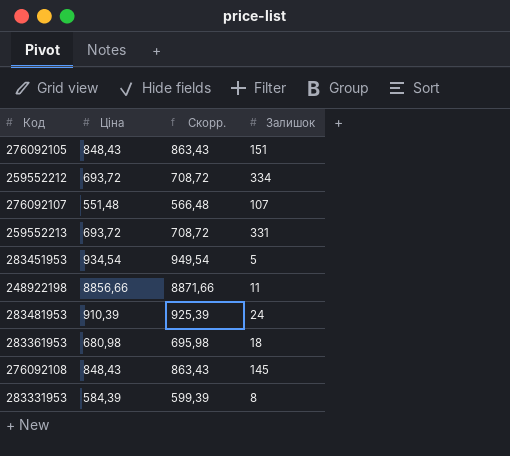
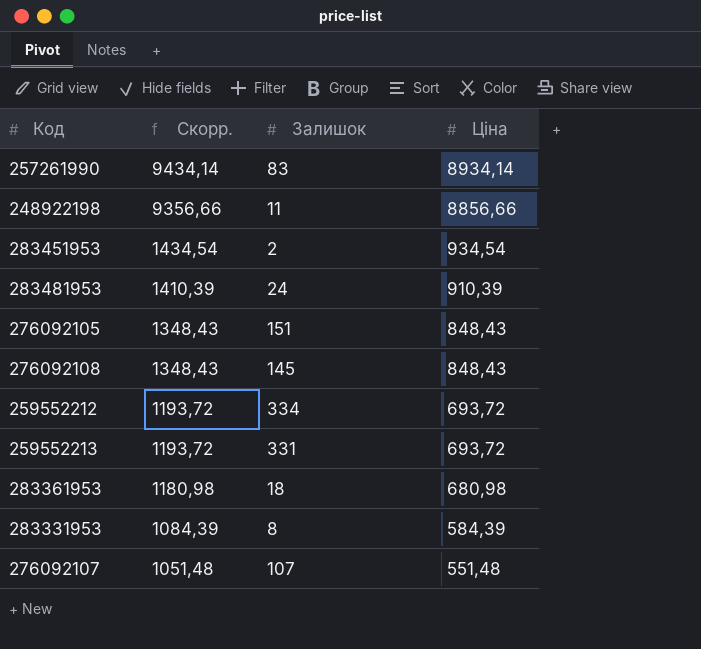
row order: none -> Скорр. descending
column Скорр. | formula: [Ціна] + 15 -> [Ціна] + 500
column Ціна | position: 2 -> 4
row 257261990: none -> 9434,14 | 83 | 8934,14
283451953 | Залишок: 5 -> 2

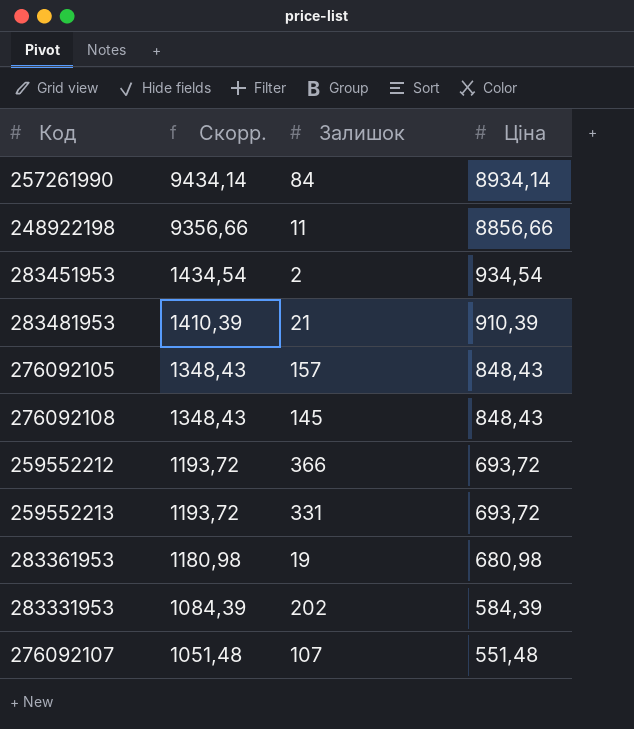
257261990 | Залишок: 83 -> 84
283481953 | Залишок: 24 -> 21
276092105 | Залишок: 151 -> 157
259552212 | Залишок: 334 -> 366
283361953 | Залишок: 18 -> 19
283331953 | Залишок: 8 -> 202

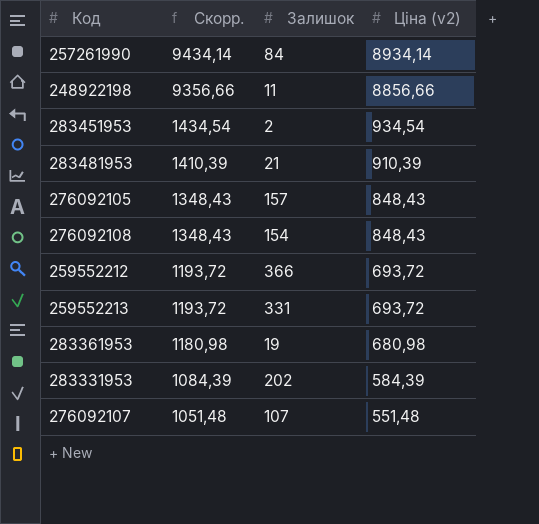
column name: Ціна -> Ціна (v2)
276092108 | Залишок: 145 -> 154

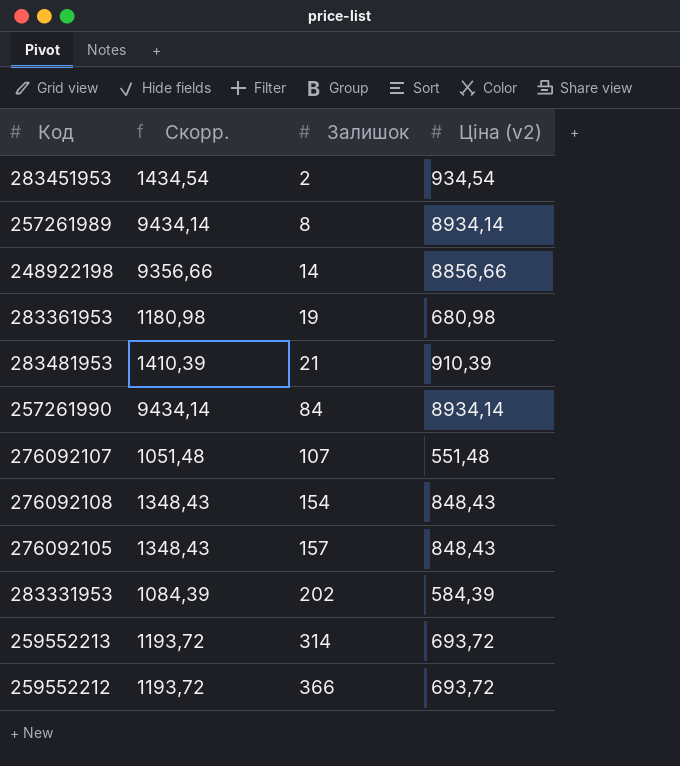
row order: Скорр. descending -> Залишок ascending
row 257261989: none -> 9434,14 | 8 | 8934,14
248922198 | Залишок: 11 -> 14
259552213 | Залишок: 331 -> 314

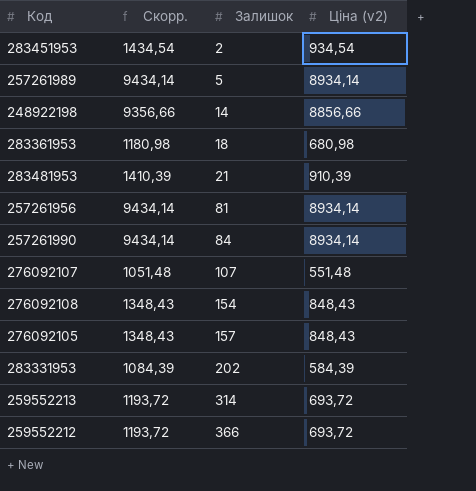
257261989 | Залишок: 8 -> 5
283361953 | Залишок: 19 -> 18
row 257261956: none -> 9434,14 | 81 | 8934,14

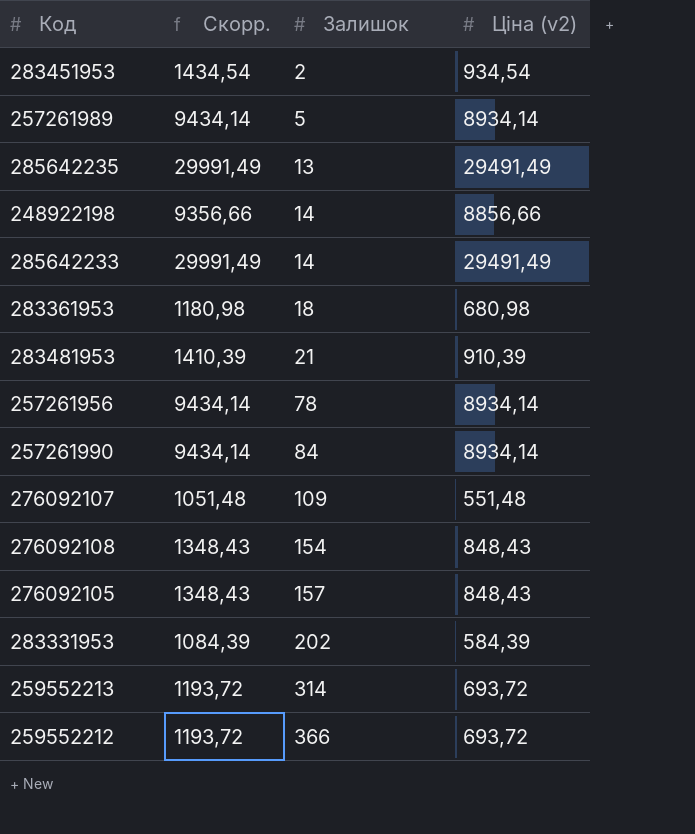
row 285642235: none -> 29991,49 | 13 | 29491,49
row 285642233: none -> 29991,49 | 14 | 29491,49
257261956 | Залишок: 81 -> 78
276092107 | Залишок: 107 -> 109

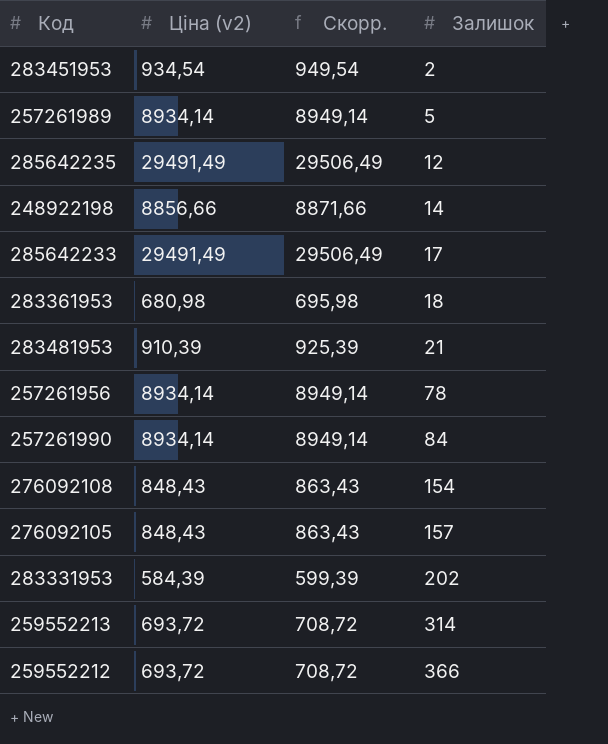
column Ціна (v2) | position: 4 -> 2
column Скорр. | formula: [Ціна (v2)] + 500 -> [Ціна (v2)] + 15
row 276092107: 1051,48 | 109 | 551,48 -> none
285642235 | Залишок: 13 -> 12
285642233 | Залишок: 14 -> 17

